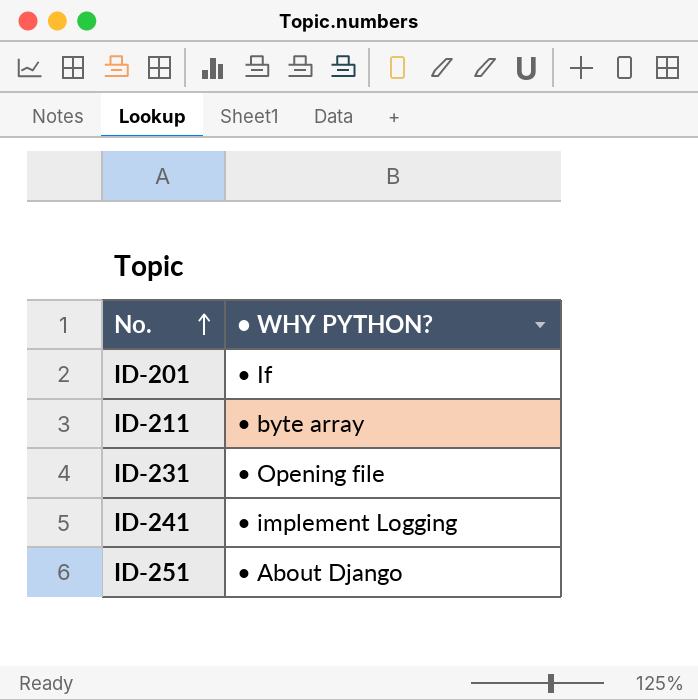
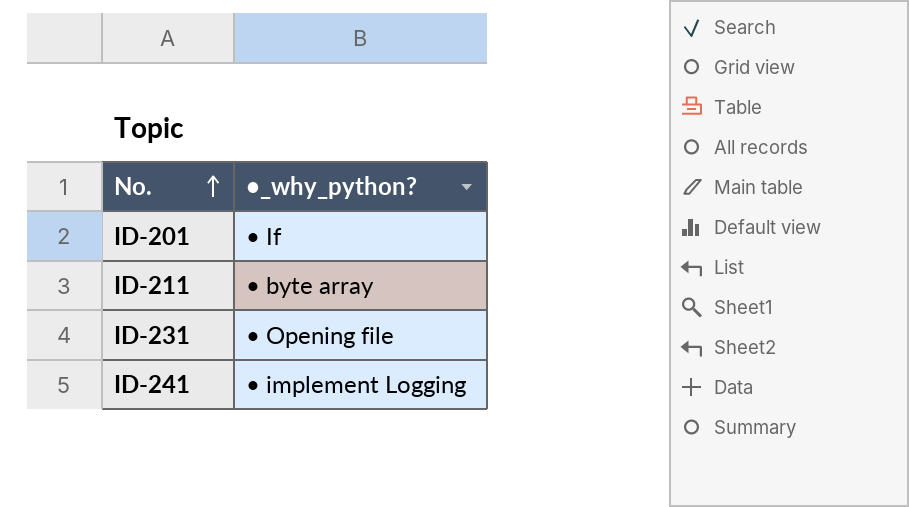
column name: • WHY PYTHON? -> •_why_python?
row ID-251: • About Django -> none

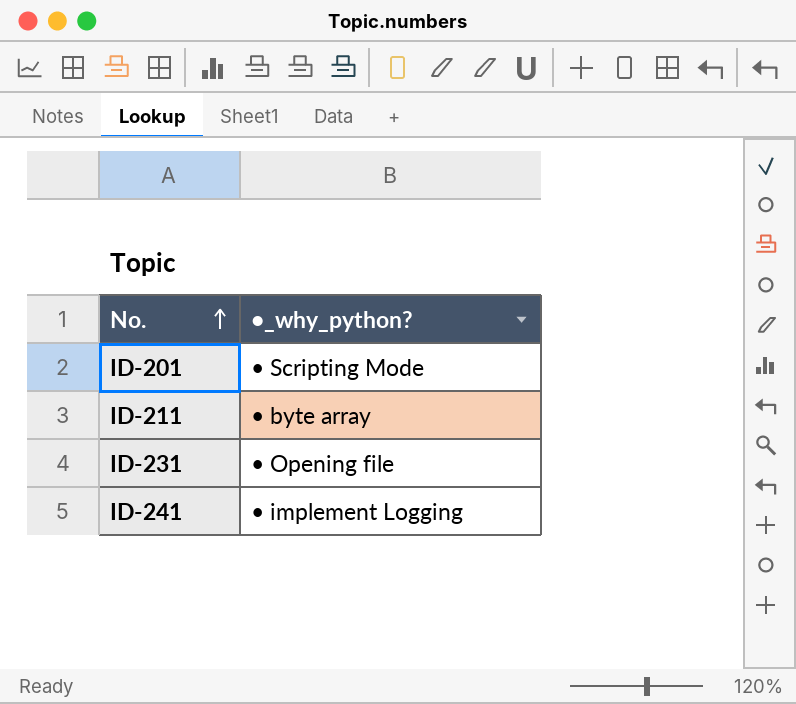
ID-201 | •_why_python?: • If -> • Scripting Mode

